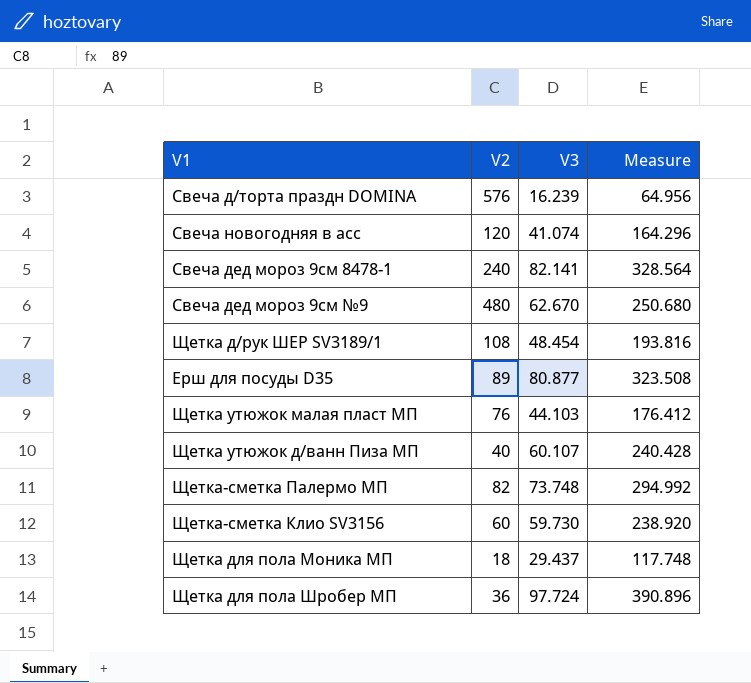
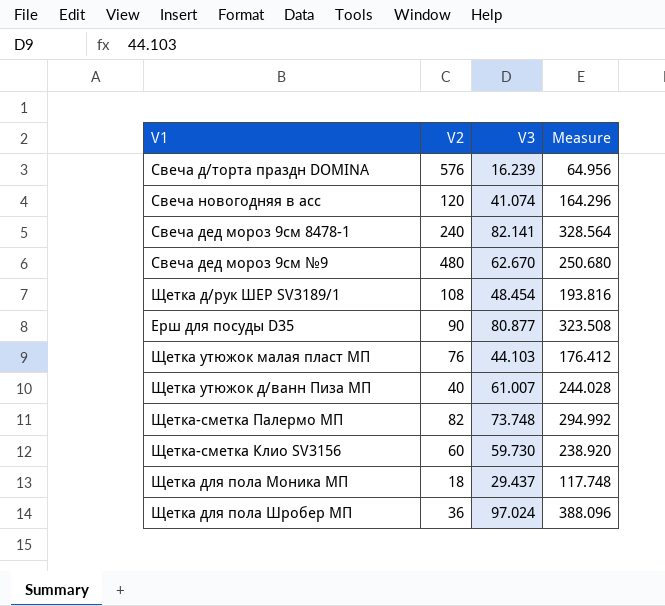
Ерш для посуды D35 | V2: 89 -> 90
Щетка утюжок д/ванн Пиза МП | V3: 60.107 -> 61.007
Щетка утюжок д/ванн Пиза МП | Measure: 240.428 -> 244.028
Щетка для пола Шробер МП | V3: 97.724 -> 97.024
Щетка для пола Шробер МП | Measure: 390.896 -> 388.096

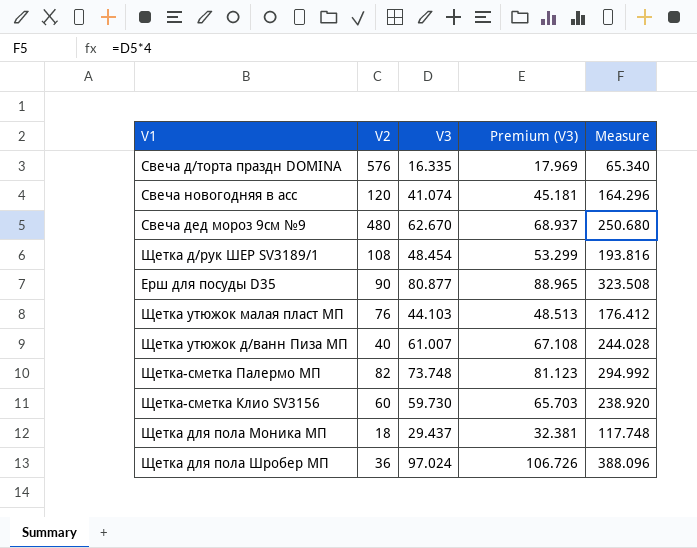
column Premium (V3) | formula: none -> [V3] * 1.1
row Свеча дед мороз 9см 8478-1: 240 | 82.141 | 328.564 -> none
Свеча д/торта праздн DOMINA | V3: 16.239 -> 16.335
Свеча д/торта праздн DOMINA | Measure: 64.956 -> 65.340

